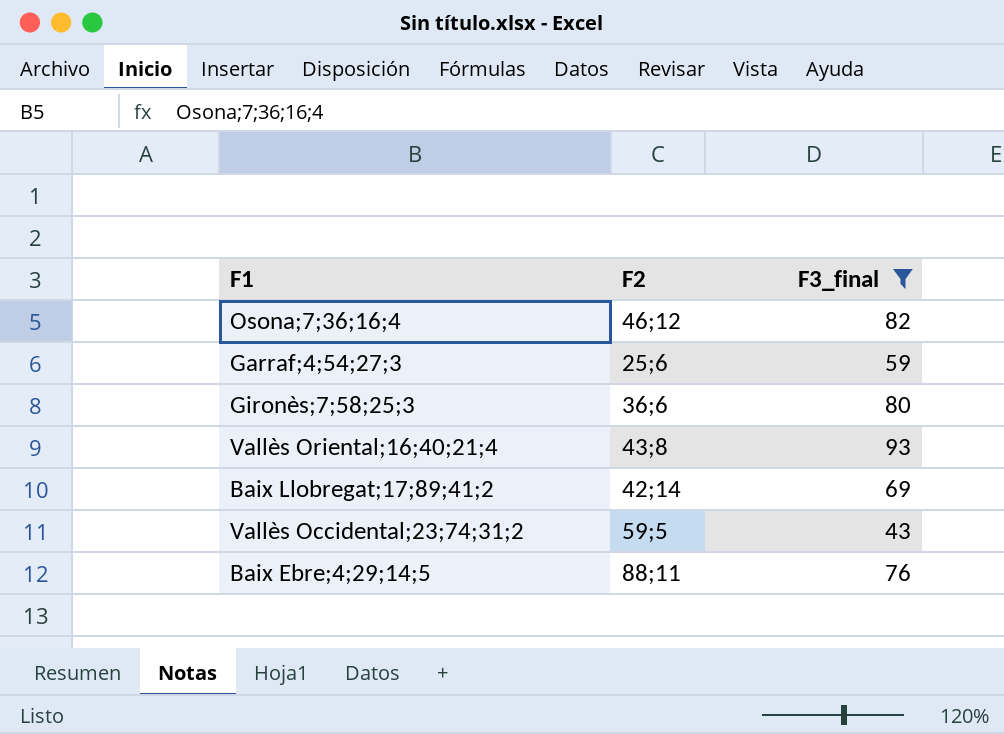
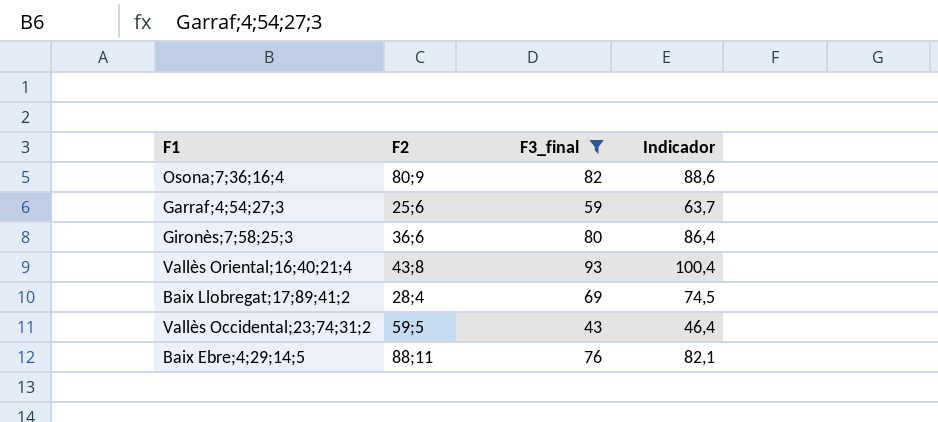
column Indicador | formula: none -> [F3_final] * 1,08
Osona;7;36;16;4 | F2: 46;12 -> 80;9
Baix Llobregat;17;89;41;2 | F2: 42;14 -> 28;4

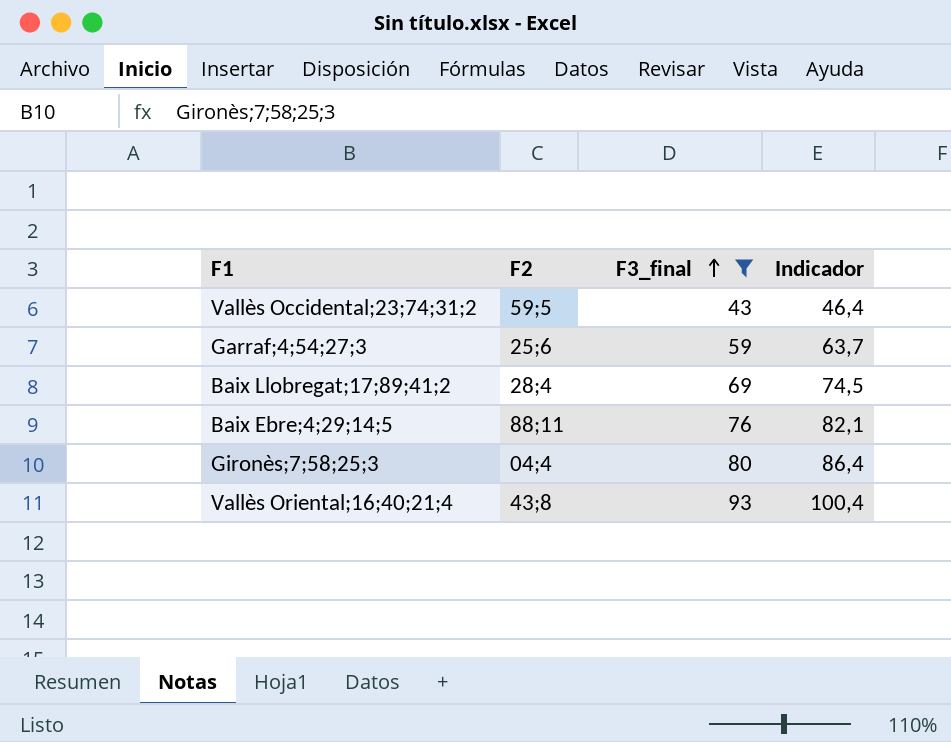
row order: none -> F3_final ascending
row Osona;7;36;16;4: 80;9 | 82 | 88,6 -> none
Gironès;7;58;25;3 | F2: 36;6 -> 04;4

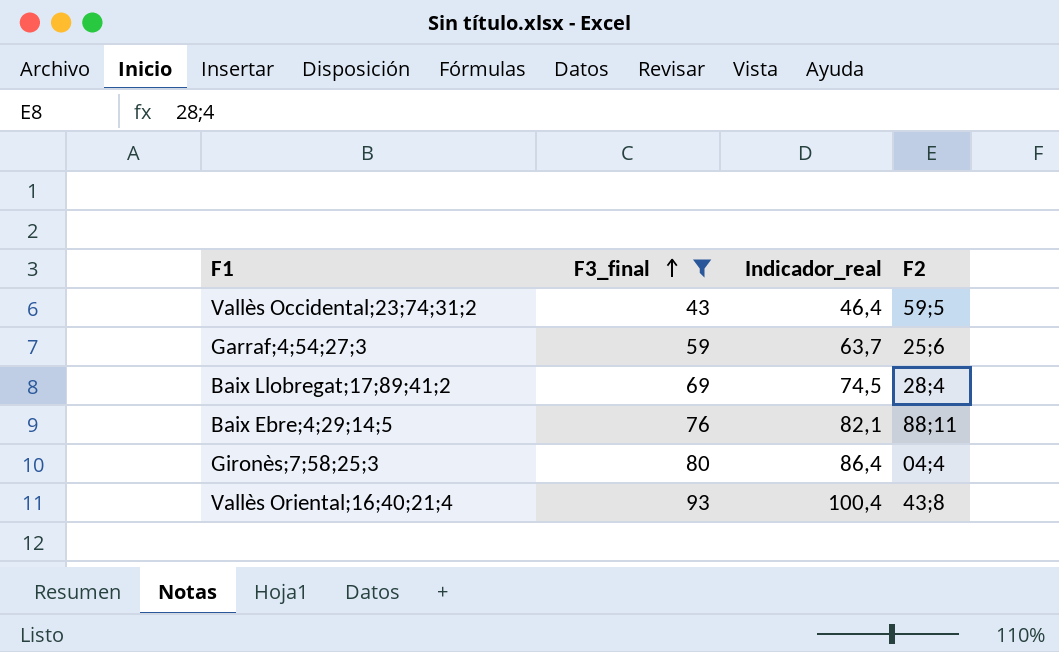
column name: Indicador -> Indicador_real
column F2 | position: 2 -> 4

